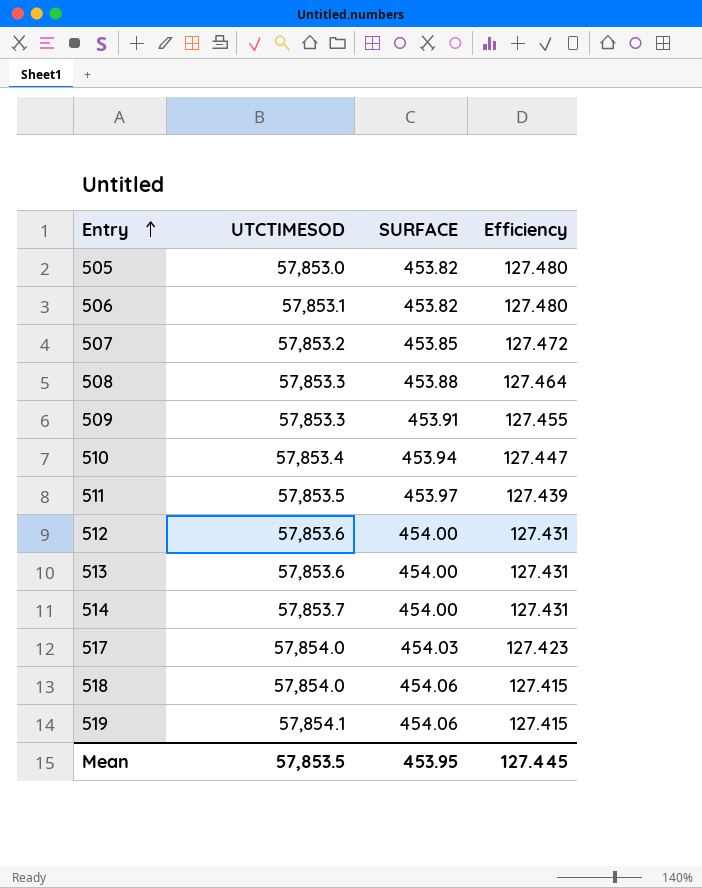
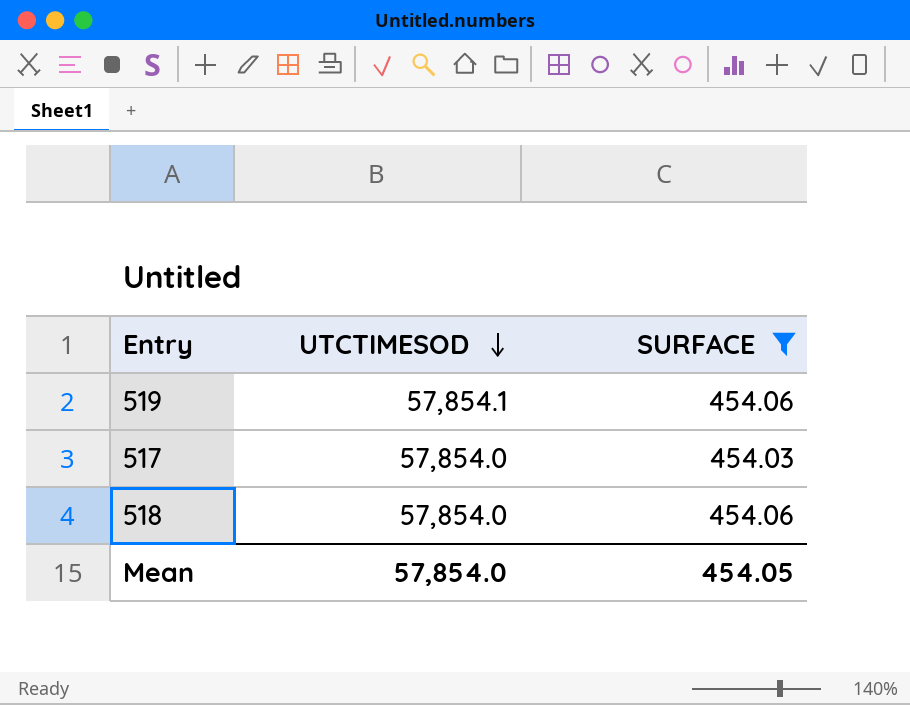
filter: none -> SURFACE >= 454.03
row order: Entry ascending -> UTCTIMESOD descending
column Efficiency | formula: [UTCTIMESOD] / [SURFACE] -> none
Mean | UTCTIMESOD: 57,853.5 -> 57,854.0
Mean | SURFACE: 453.95 -> 454.05

